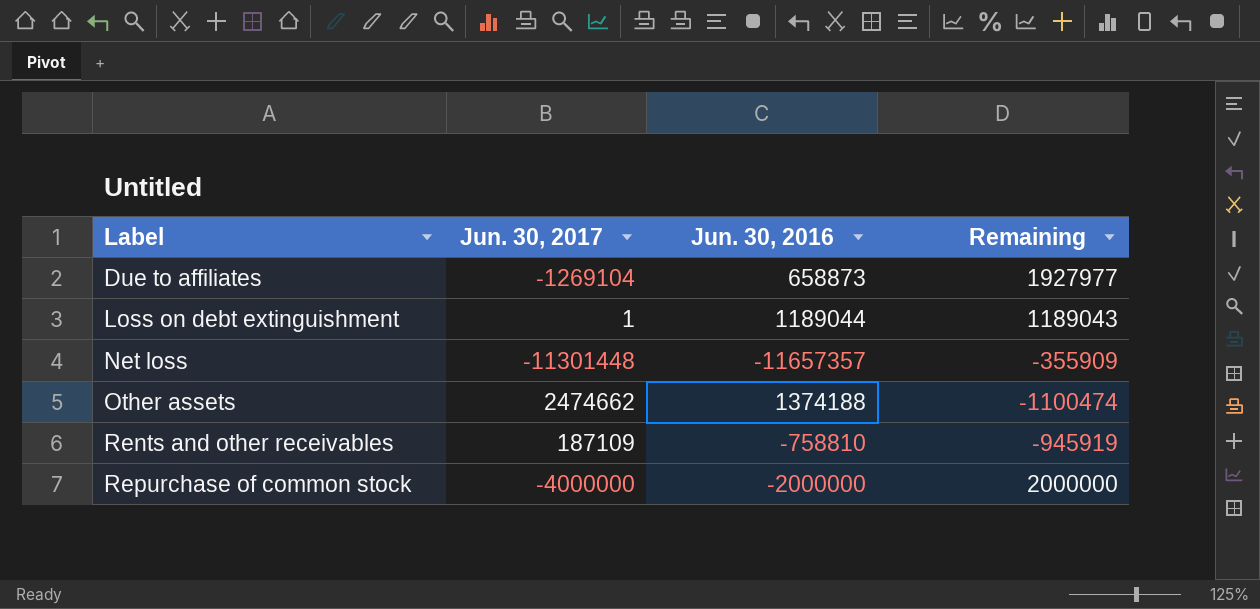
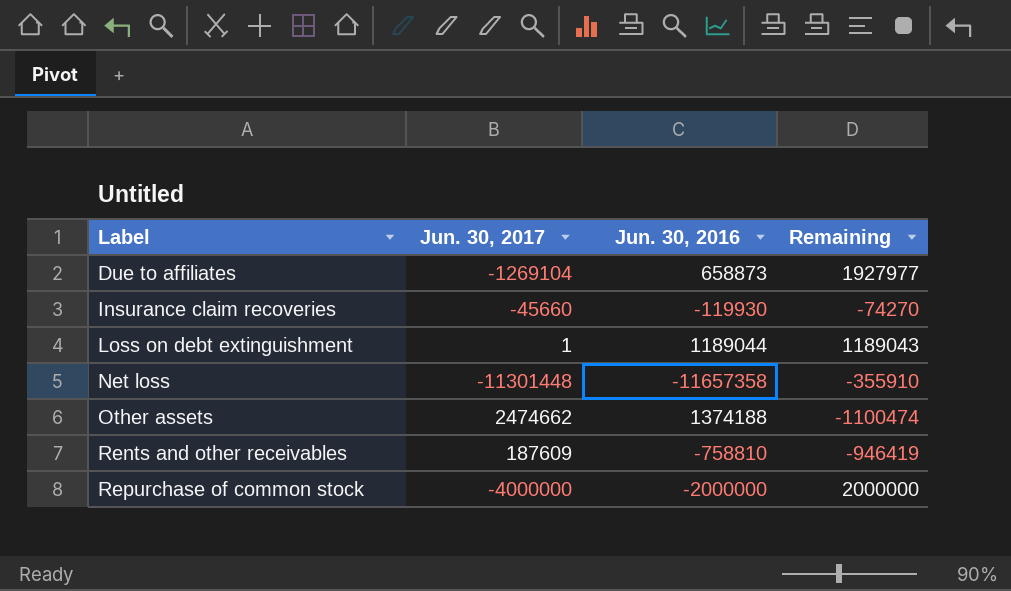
row Insurance claim recoveries: none -> -45660 | -119930 | -74270
Net loss | Jun. 30, 2016: -11657357 -> -11657358
Net loss | Remaining: -355909 -> -355910
Rents and other receivables | Jun. 30, 2017: 187109 -> 187609
Rents and other receivables | Remaining: -945919 -> -946419

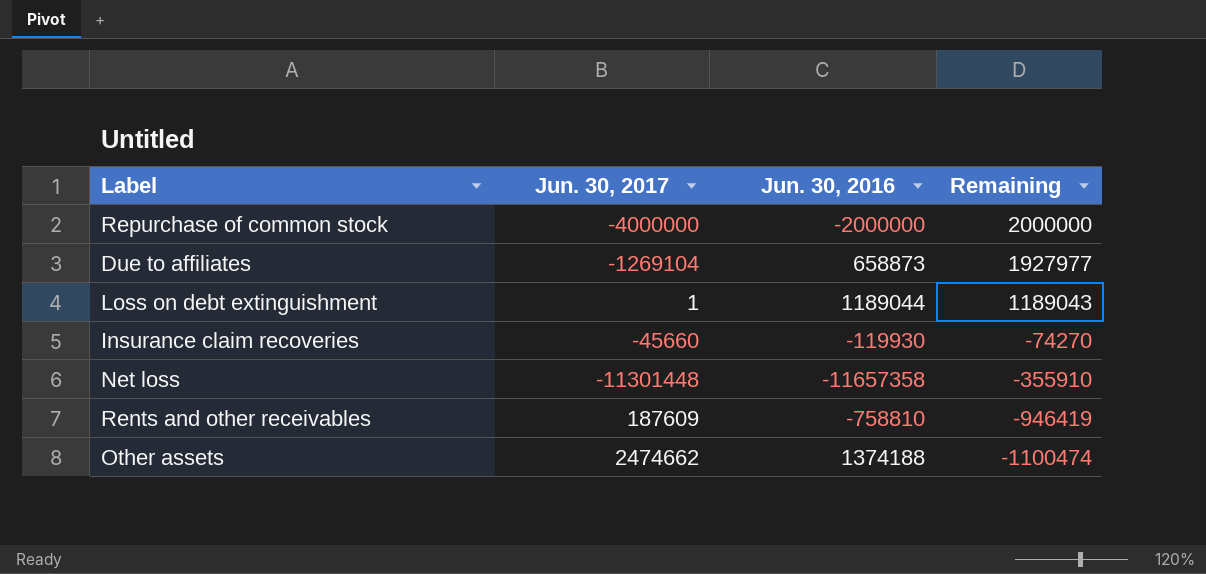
row order: Label ascending -> Remaining descending

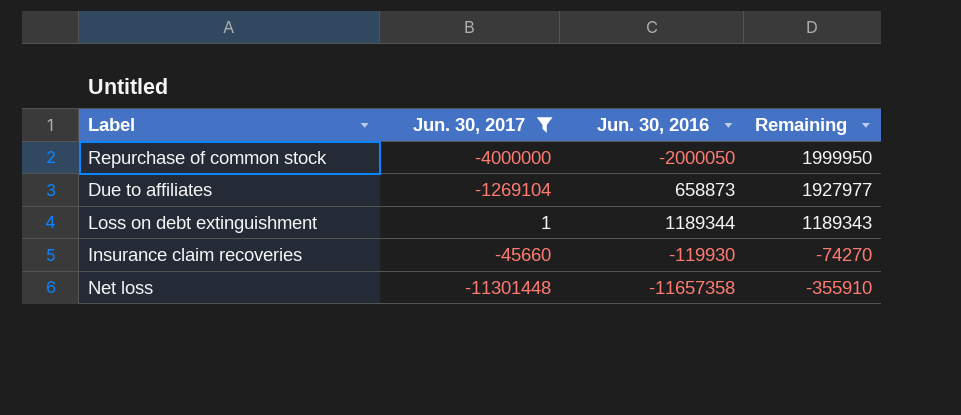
filter: none -> Jun. 30, 2017 <= 1
Repurchase of common stock | Jun. 30, 2016: -2000000 -> -2000050
Repurchase of common stock | Remaining: 2000000 -> 1999950
Loss on debt extinguishment | Jun. 30, 2016: 1189044 -> 1189344
Loss on debt extinguishment | Remaining: 1189043 -> 1189343

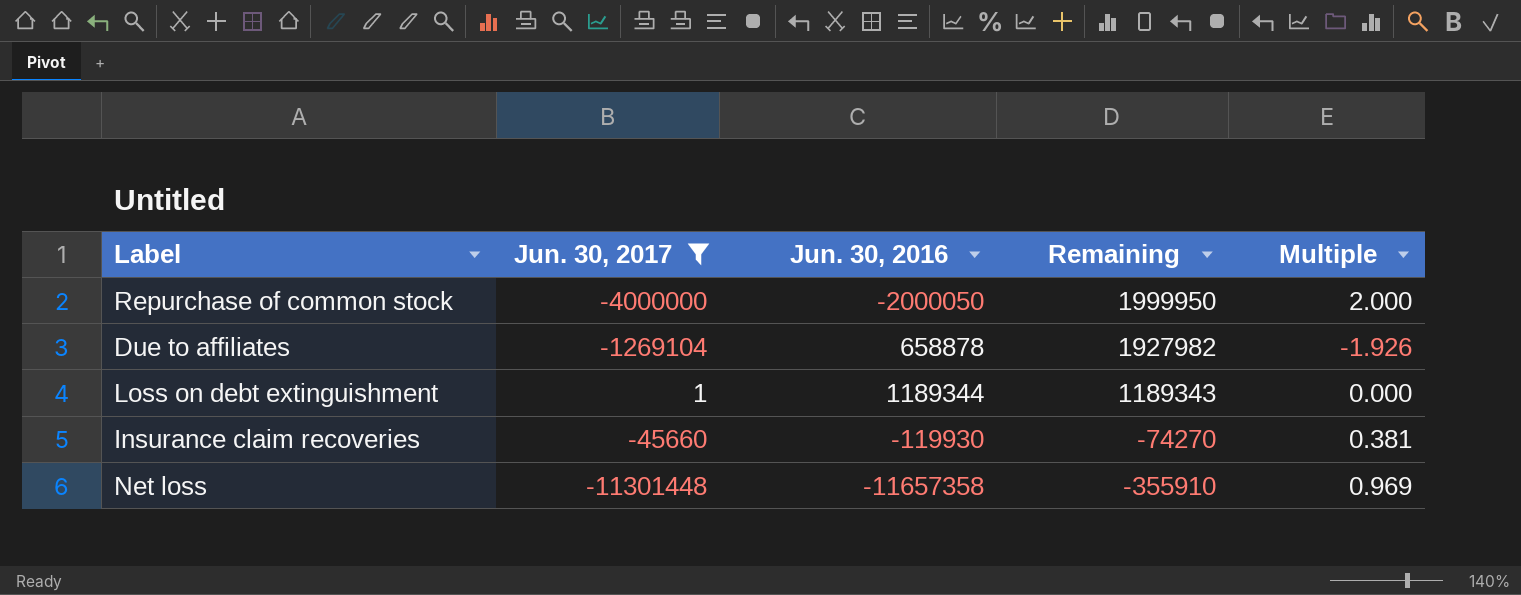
column Multiple | formula: none -> [Jun. 30, 2017] / [Jun. 30, 2016]
Due to affiliates | Jun. 30, 2016: 658873 -> 658878
Due to affiliates | Remaining: 1927977 -> 1927982

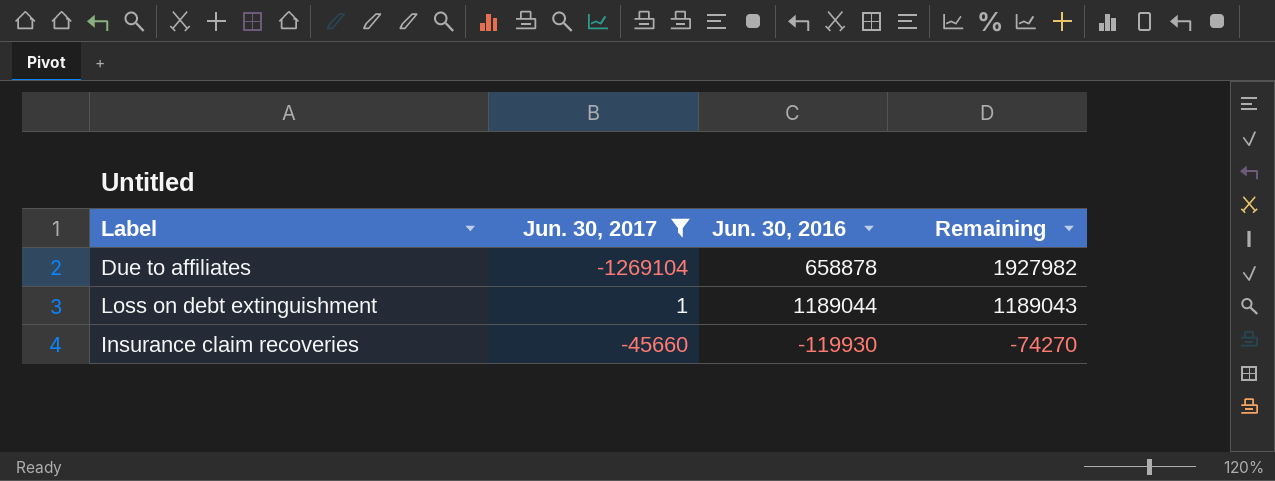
column Multiple | formula: [Jun. 30, 2017] / [Jun. 30, 2016] -> none
row Repurchase of common stock: -4000000 | -2000050 | 1999950 | 2.000 -> none
row Net loss: -11301448 | -11657358 | -355910 | 0.969 -> none
Loss on debt extinguishment | Jun. 30, 2016: 1189344 -> 1189044
Loss on debt extinguishment | Remaining: 1189343 -> 1189043

